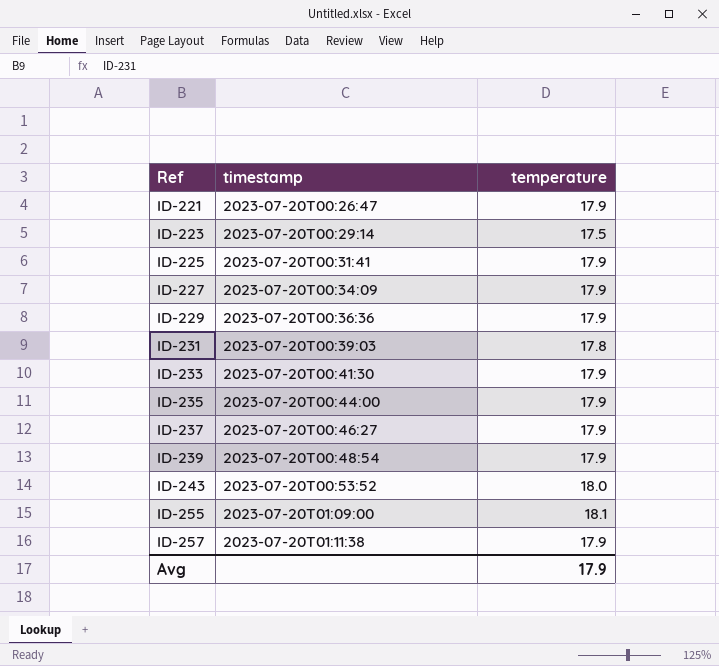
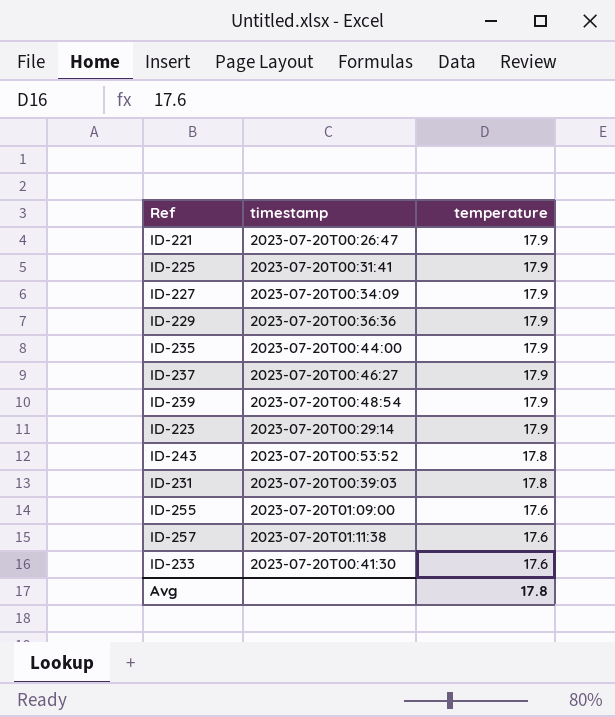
row order: Ref ascending -> temperature descending
ID-223 | temperature: 17.5 -> 17.9
ID-243 | temperature: 18.0 -> 17.8
ID-255 | temperature: 18.1 -> 17.6
ID-257 | temperature: 17.9 -> 17.6
ID-233 | temperature: 17.9 -> 17.6
Avg | temperature: 17.9 -> 17.8

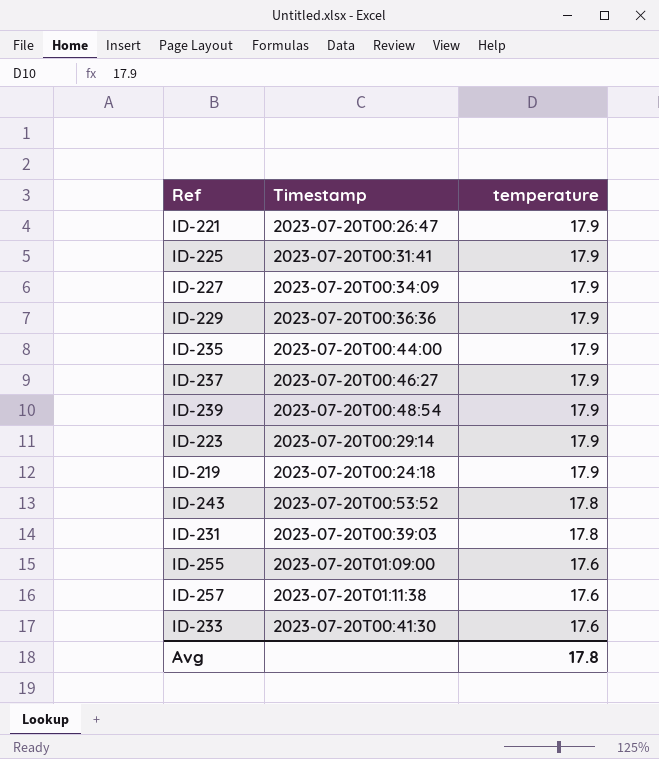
column name: timestamp -> Timestamp
row ID-219: none -> 2023-07-20T00:24:18 | 17.9

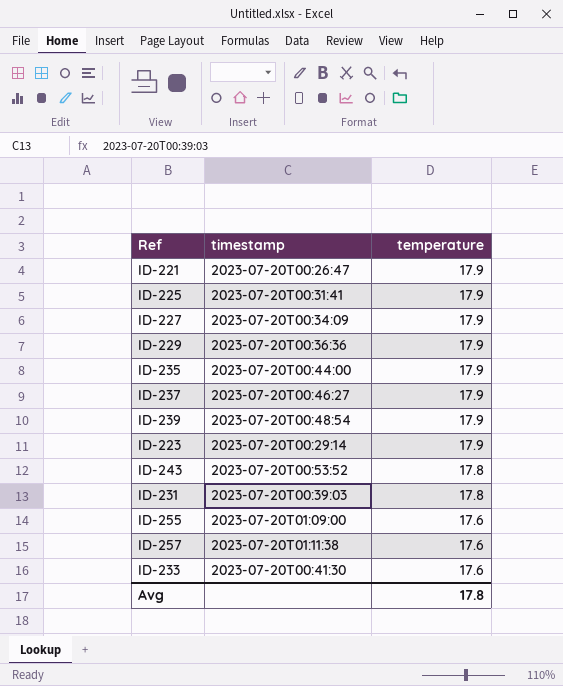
column name: Timestamp -> timestamp
row ID-219: 2023-07-20T00:24:18 | 17.9 -> none

